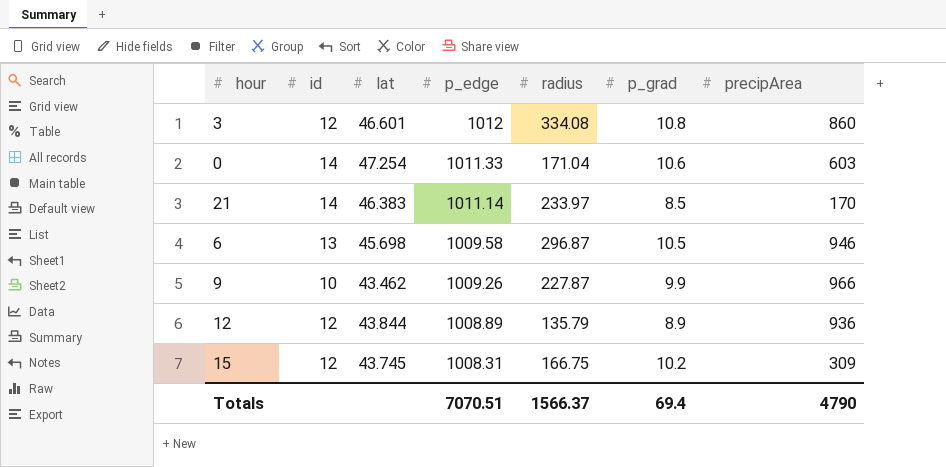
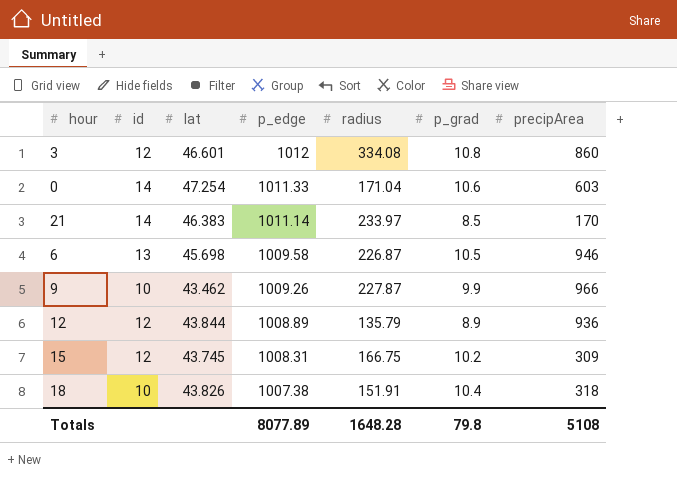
6 | radius: 296.87 -> 226.87
row 18: none -> 10 | 43.826 | 1007.38 | 151.91 | 10.4 | 318
Totals | p_edge: 7070.51 -> 8077.89
Totals | radius: 1566.37 -> 1648.28
Totals | p_grad: 69.4 -> 79.8
Totals | precipArea: 4790 -> 5108

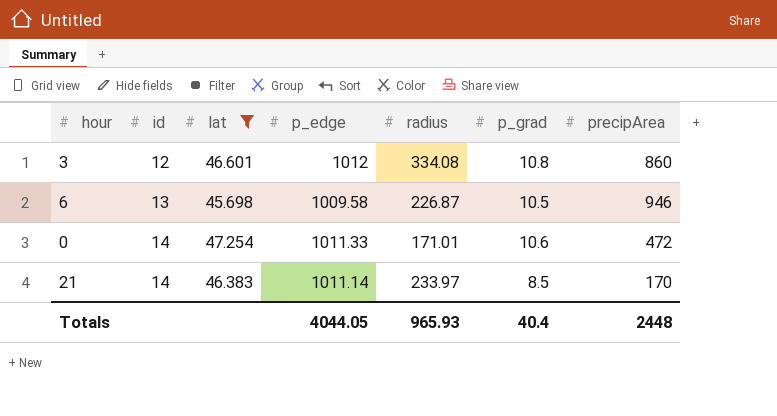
filter: none -> lat >= 45.698
row order: p_edge descending -> id ascending
0 | radius: 171.04 -> 171.01
0 | precipArea: 603 -> 472
Totals | p_edge: 8077.89 -> 4044.05
Totals | radius: 1648.28 -> 965.93
Totals | p_grad: 79.8 -> 40.4
Totals | precipArea: 5108 -> 2448

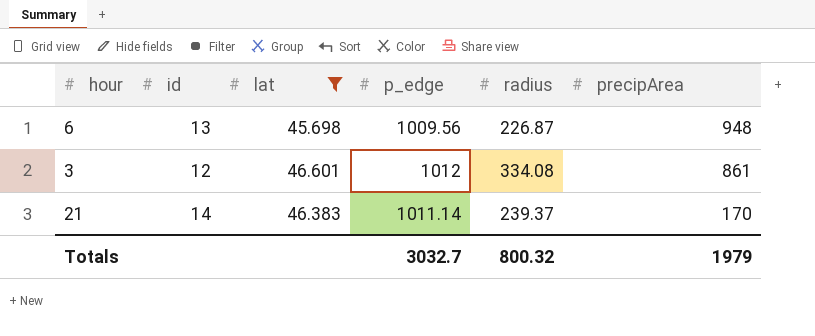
row order: id ascending -> precipArea descending
column p_grad | position: 6 -> none
row 0: 14 | 47.254 | 1011.33 | 171.01 | 10.6 | 472 -> none
6 | p_edge: 1009.58 -> 1009.56
6 | precipArea: 946 -> 948
3 | precipArea: 860 -> 861
21 | radius: 233.97 -> 239.37
Totals | p_edge: 4044.05 -> 3032.7
Totals | radius: 965.93 -> 800.32
Totals | precipArea: 2448 -> 1979

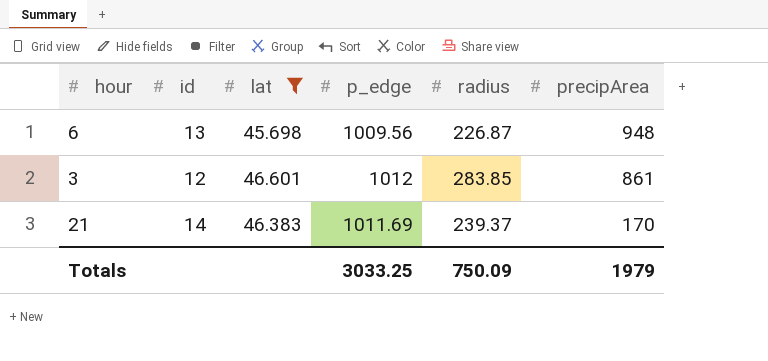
3 | radius: 334.08 -> 283.85
21 | p_edge: 1011.14 -> 1011.69
Totals | p_edge: 3032.7 -> 3033.25
Totals | radius: 800.32 -> 750.09

